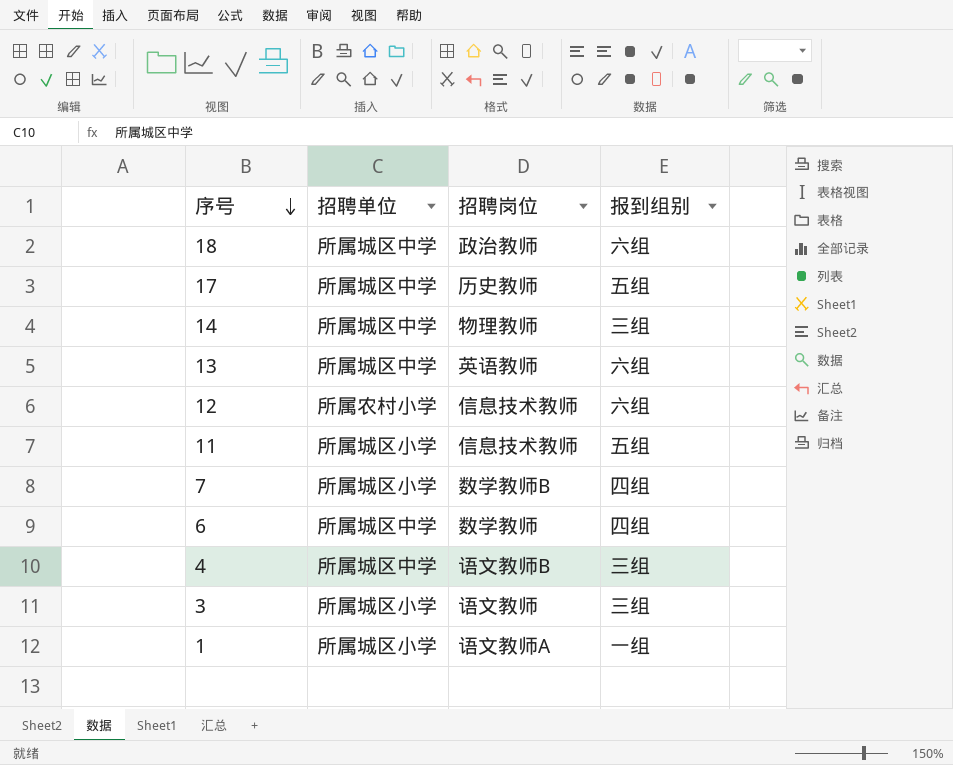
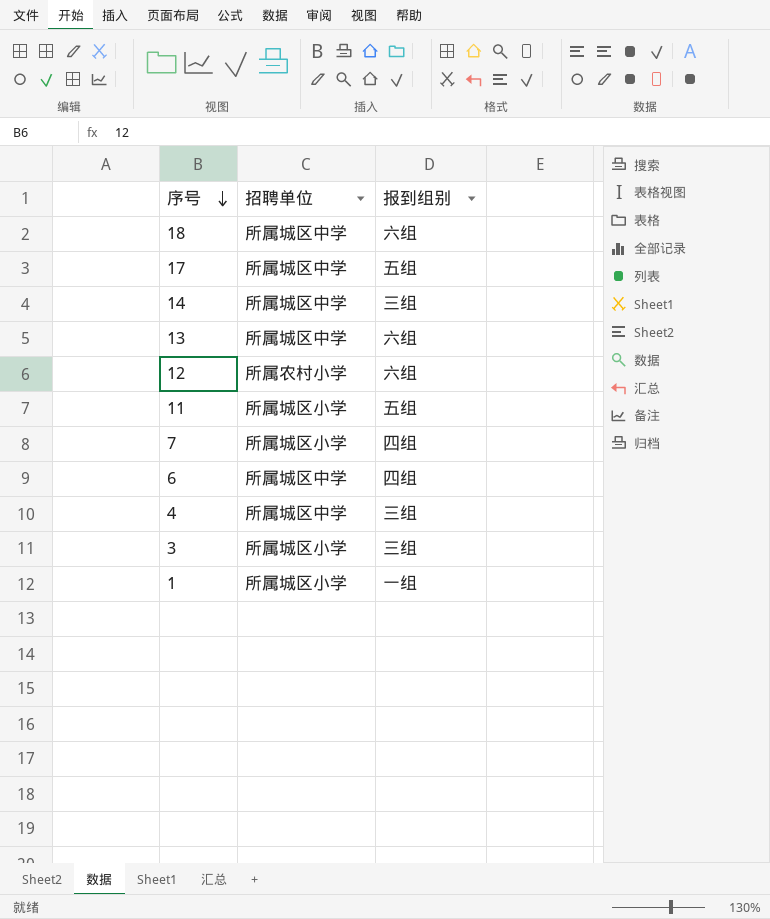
column 招聘岗位 | position: 3 -> none

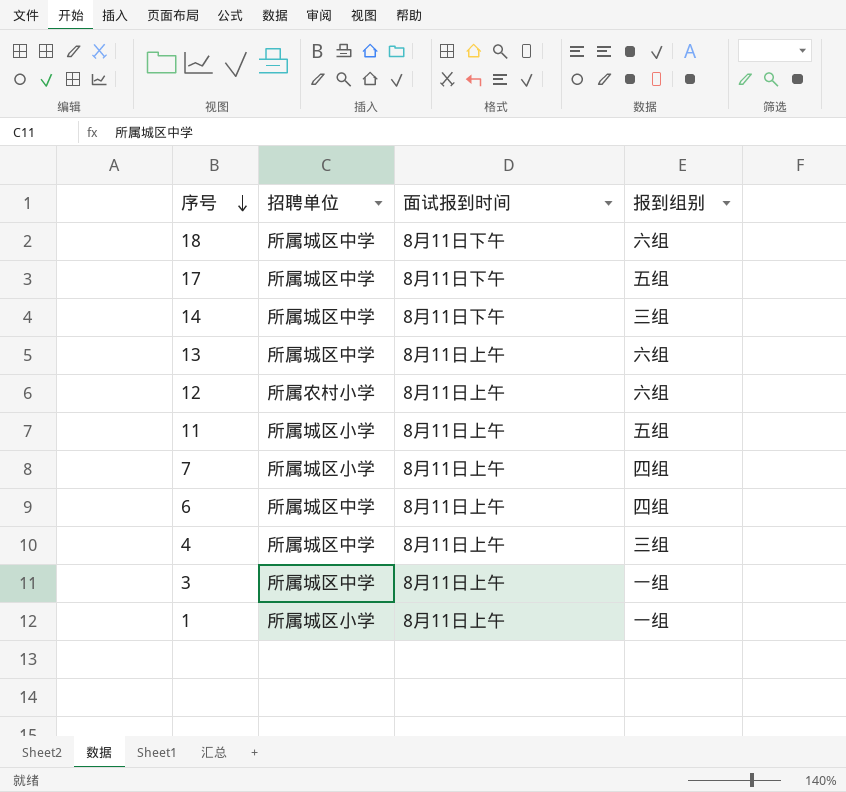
column 面试报到时间 | position: none -> 3
3 | 招聘单位: 所属城区小学 -> 所属城区中学
3 | 报到组别: 三组 -> 一组

